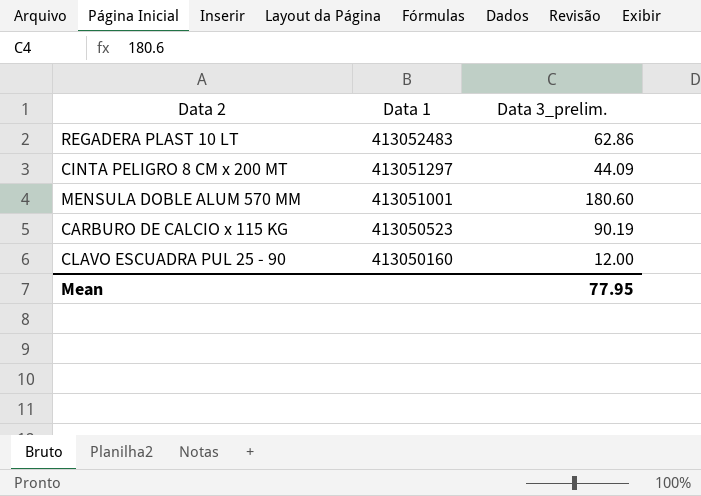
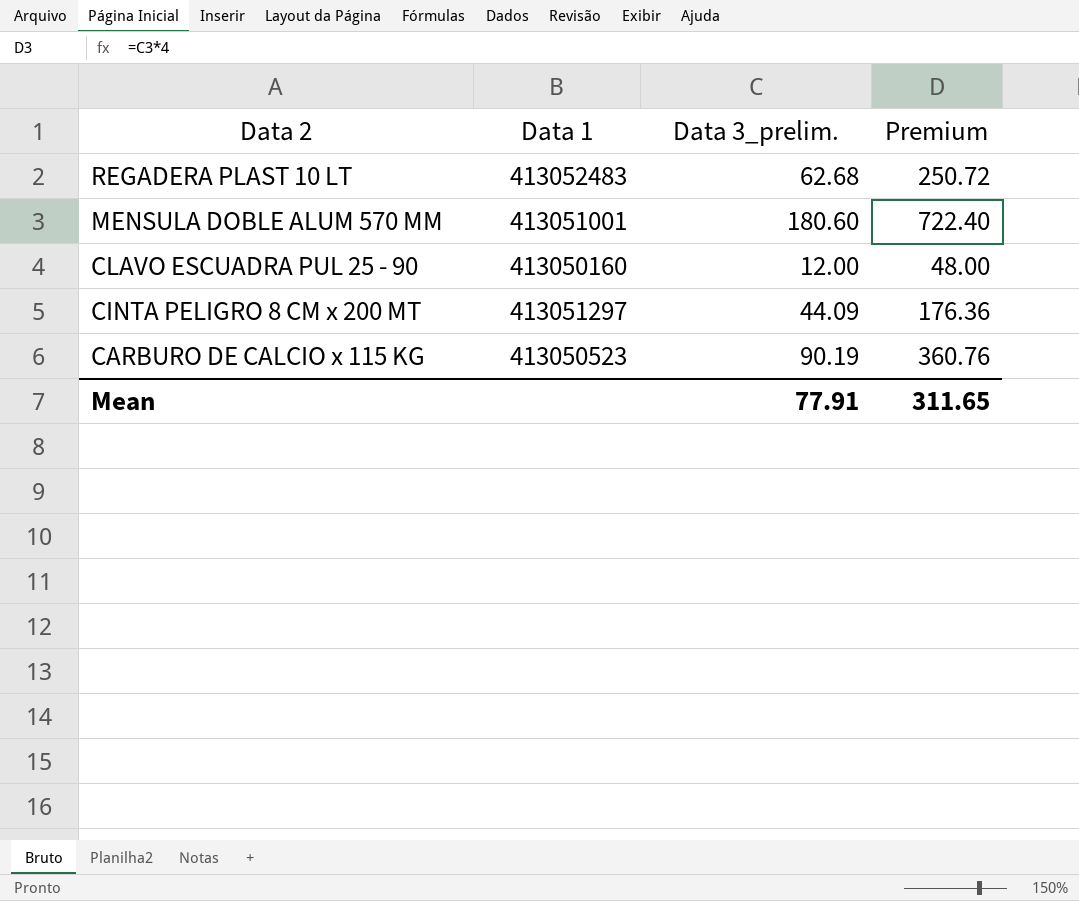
row order: Data 1 descending -> Data 2 descending
column Premium | formula: none -> [Data 3_prelim.] * 4
REGADERA PLAST 10 LT | Data 3_prelim.: 62.86 -> 62.68
Mean | Data 3_prelim.: 77.95 -> 77.91

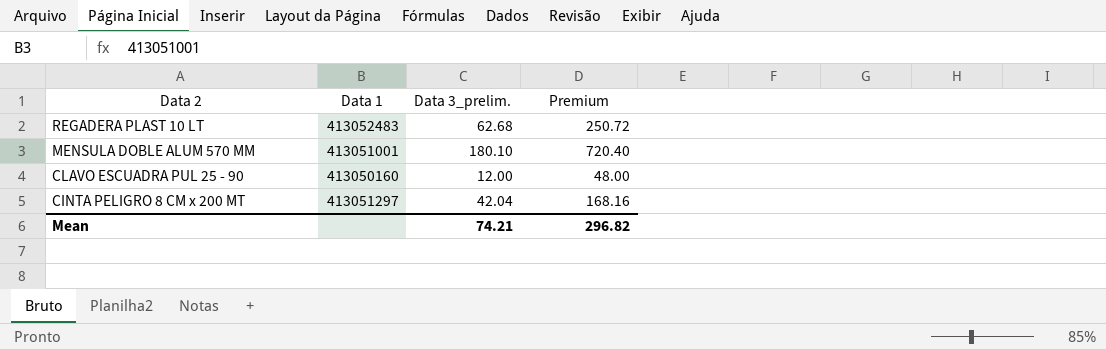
row CARBURO DE CALCIO x 115 KG: 413050523 | 90.19 | 360.76 -> none
MENSULA DOBLE ALUM 570 MM | Data 3_prelim.: 180.60 -> 180.10
MENSULA DOBLE ALUM 570 MM | Premium: 722.40 -> 720.40
CINTA PELIGRO 8 CM x 200 MT | Data 3_prelim.: 44.09 -> 42.04
CINTA PELIGRO 8 CM x 200 MT | Premium: 176.36 -> 168.16
Mean | Data 3_prelim.: 77.91 -> 74.21
Mean | Premium: 311.65 -> 296.82

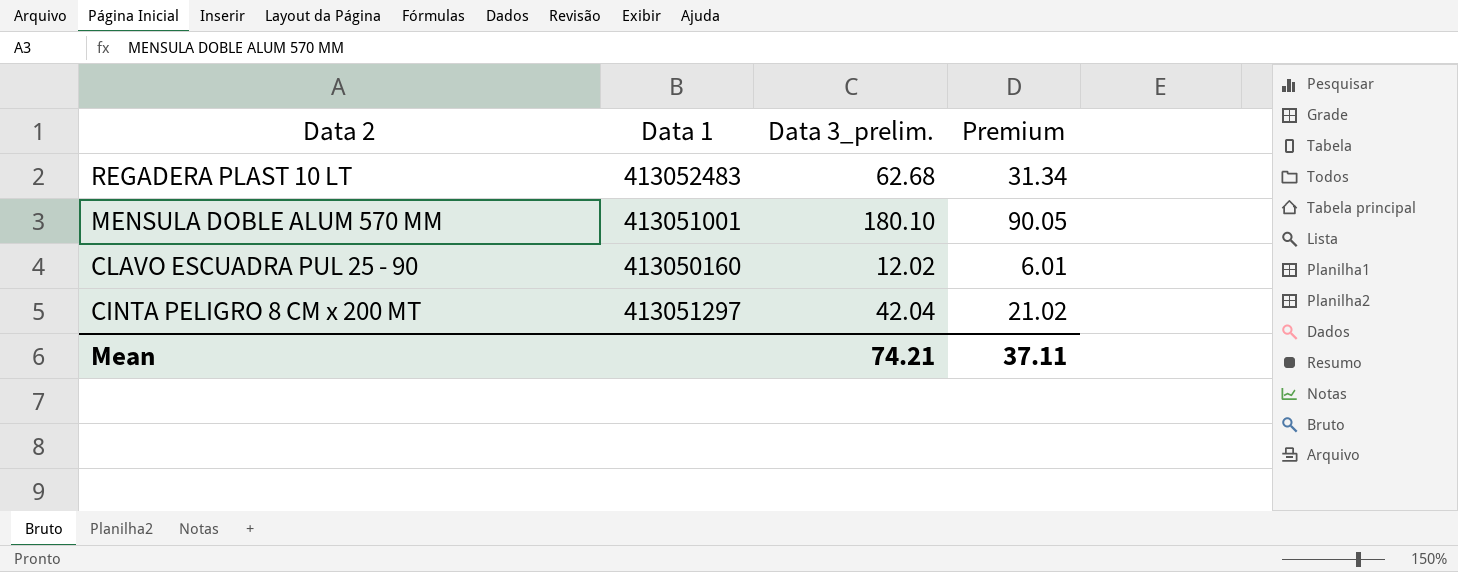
column Premium | formula: [Data 3_prelim.] * 4 -> [Data 3_prelim.] * 0.5
CLAVO ESCUADRA PUL 25 - 90 | Data 3_prelim.: 12.00 -> 12.02
Mean | Premium: 296.82 -> 37.11

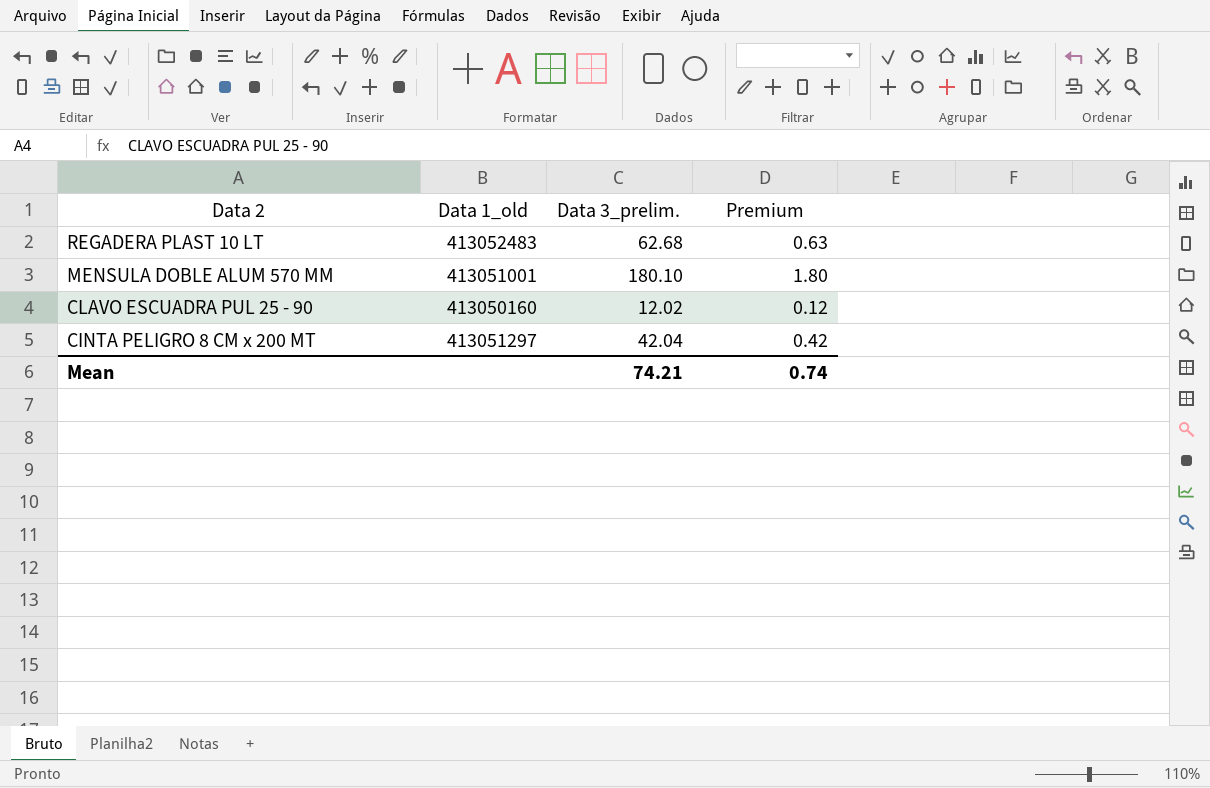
column name: Data 1 -> Data 1_old
column Premium | formula: [Data 3_prelim.] * 0.5 -> [Data 3_prelim.] * 0.01
Mean | Premium: 37.11 -> 0.74

